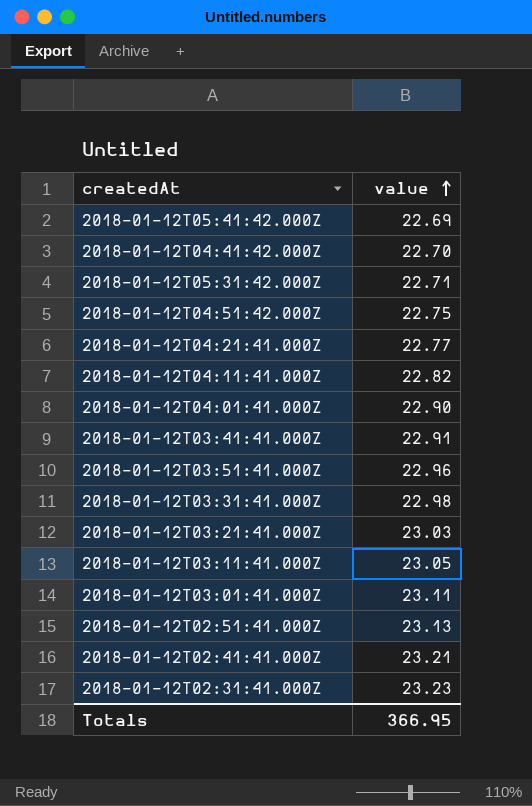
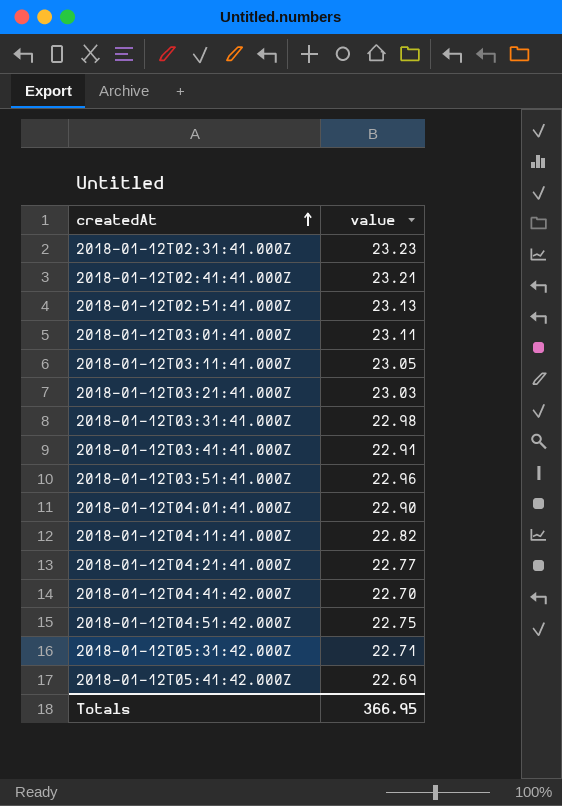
row order: value ascending -> createdAt ascending

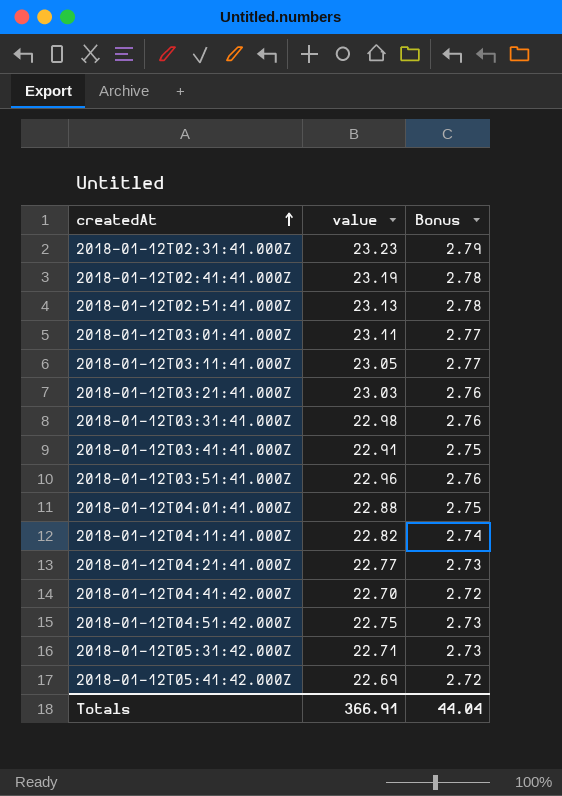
column Bonus | formula: none -> [value] * 0.12
2018-01-12T02:41:41.000Z | value: 23.21 -> 23.19
2018-01-12T04:01:41.000Z | value: 22.90 -> 22.88
Totals | value: 366.95 -> 366.91

